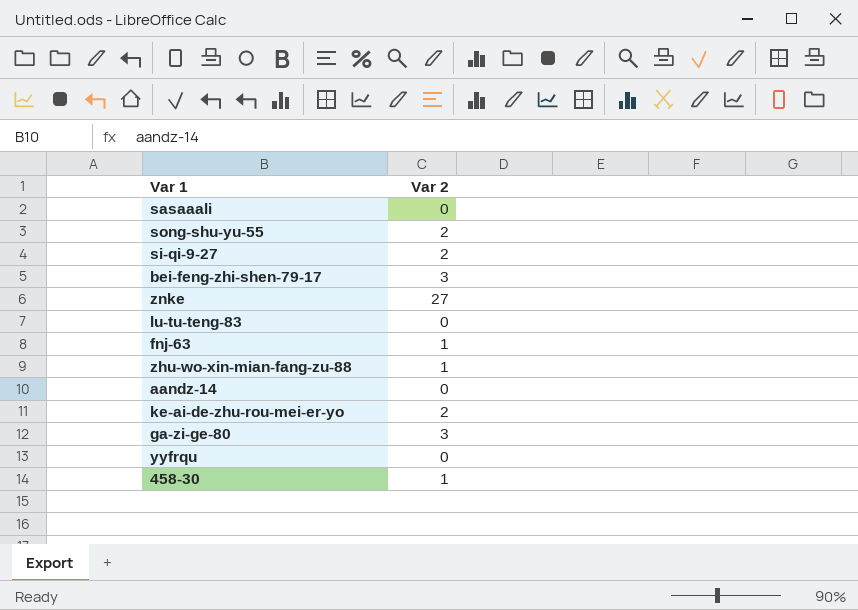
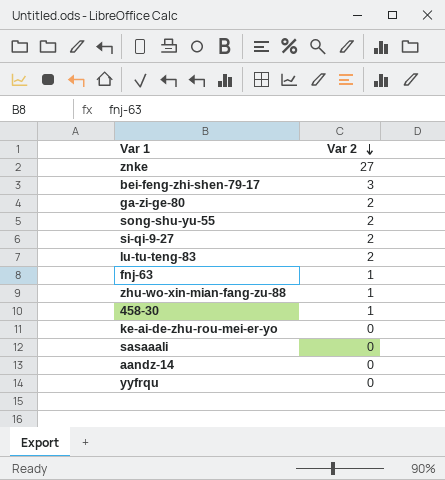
row order: none -> Var 2 descending
ga-zi-ge-80 | Var 2: 3 -> 2
lu-tu-teng-83 | Var 2: 0 -> 2
ke-ai-de-zhu-rou-mei-er-yo | Var 2: 2 -> 0

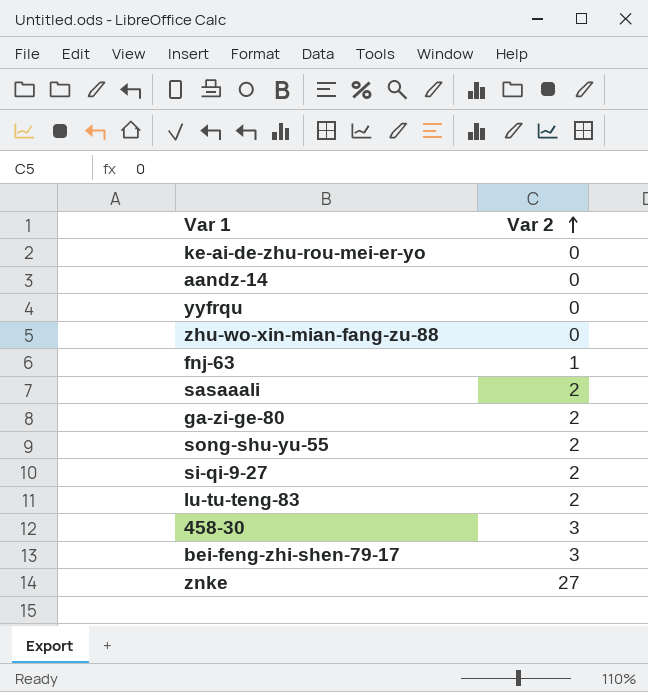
row order: Var 2 descending -> Var 2 ascending
zhu-wo-xin-mian-fang-zu-88 | Var 2: 1 -> 0
sasaaali | Var 2: 0 -> 2
458-30 | Var 2: 1 -> 3

